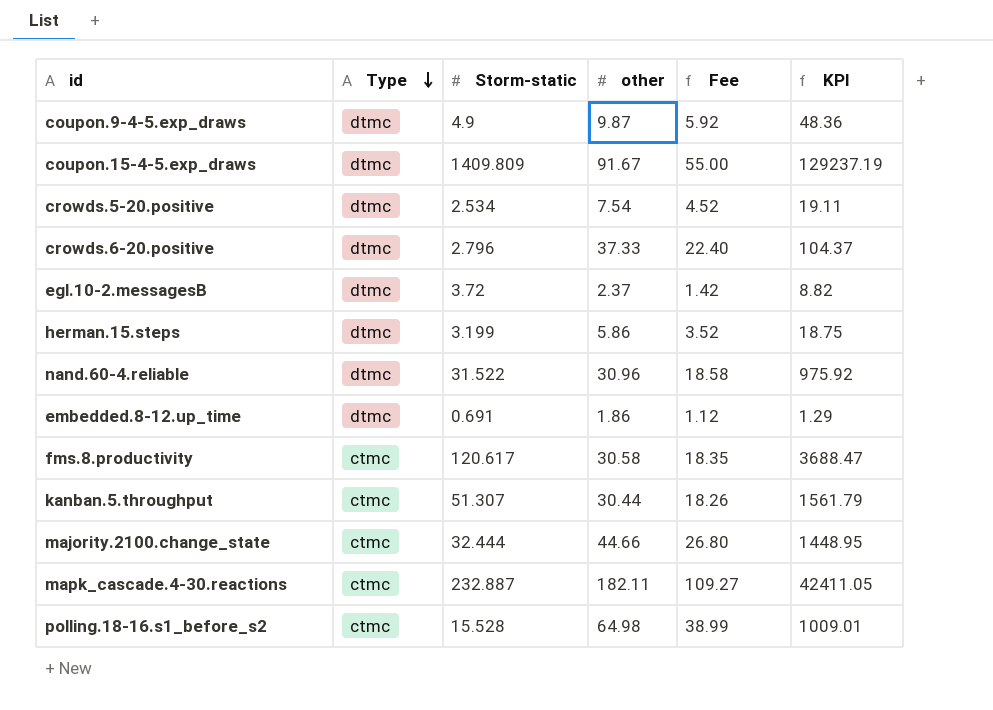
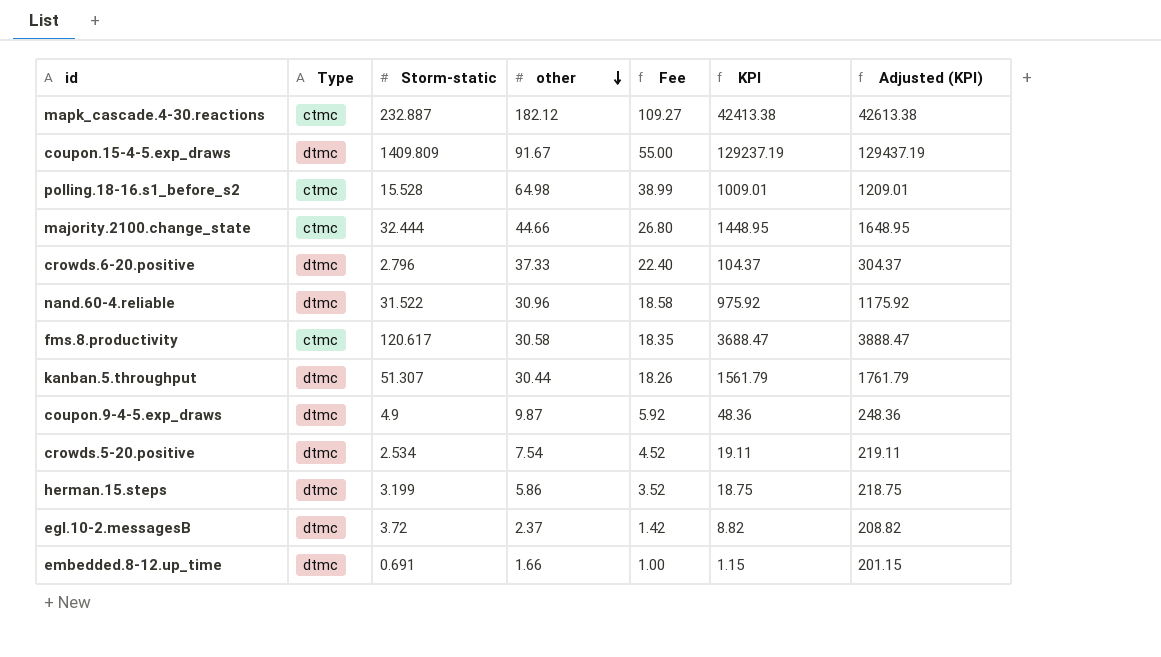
row order: Type descending -> other descending
column Adjusted (KPI) | formula: none -> [KPI] + 200
mapk_cascade.4-30.reactions | other: 182.11 -> 182.12
mapk_cascade.4-30.reactions | KPI: 42411.05 -> 42413.38
kanban.5.throughput | Type: ctmc -> dtmc
embedded.8-12.up_time | other: 1.86 -> 1.66
embedded.8-12.up_time | Fee: 1.12 -> 1.00
embedded.8-12.up_time | KPI: 1.29 -> 1.15

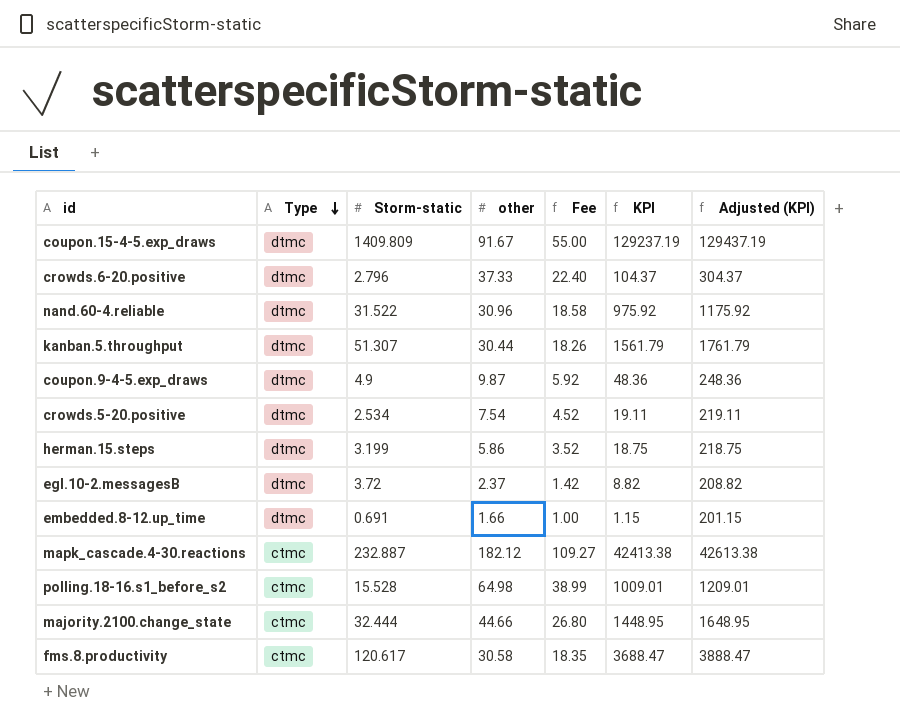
row order: other descending -> Type descending

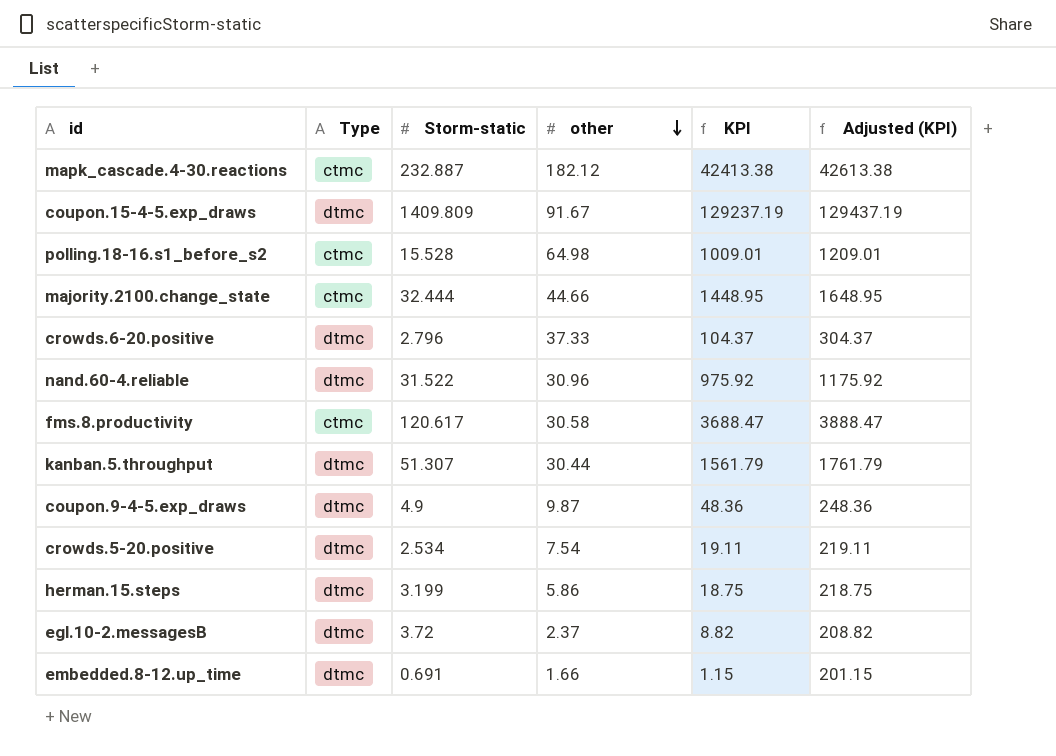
row order: Type descending -> other descending
column Fee | formula: [other] * 0.6 -> none

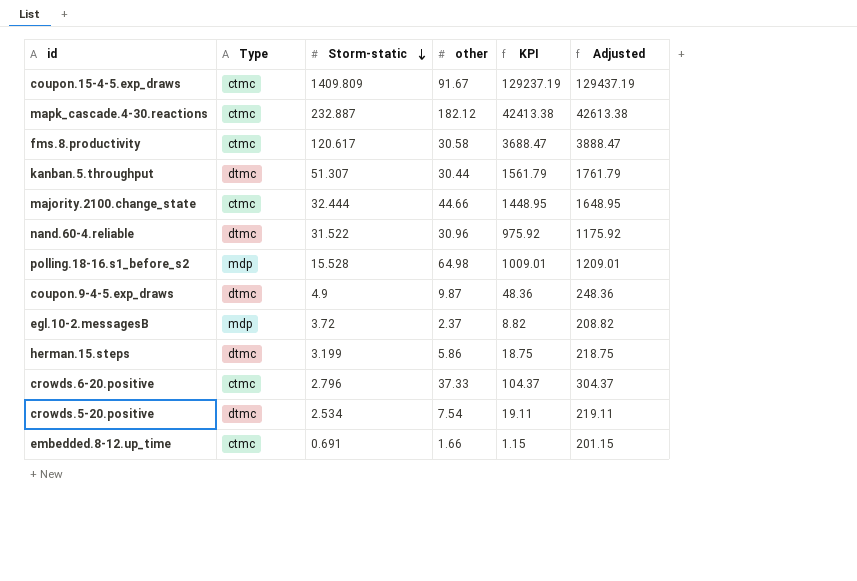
row order: other descending -> Storm-static descending
column name: Adjusted (KPI) -> Adjusted
coupon.15-4-5.exp_draws | Type: dtmc -> ctmc
polling.18-16.s1_before_s2 | Type: ctmc -> mdp
egl.10-2.messagesB | Type: dtmc -> mdp
crowds.6-20.positive | Type: dtmc -> ctmc
embedded.8-12.up_time | Type: dtmc -> ctmc

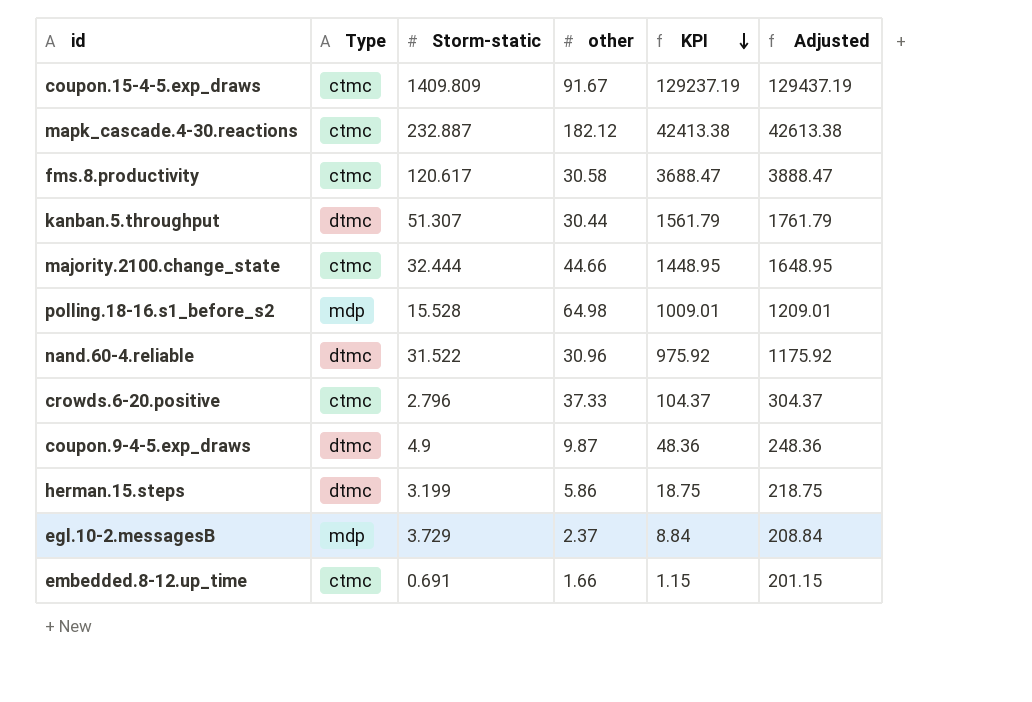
row order: Storm-static descending -> KPI descending
row crowds.5-20.positive: dtmc | 2.534 | 7.54 | 19.11 | 219.11 -> none
egl.10-2.messagesB | Storm-static: 3.72 -> 3.729
egl.10-2.messagesB | KPI: 8.82 -> 8.84
egl.10-2.messagesB | Adjusted: 208.82 -> 208.84

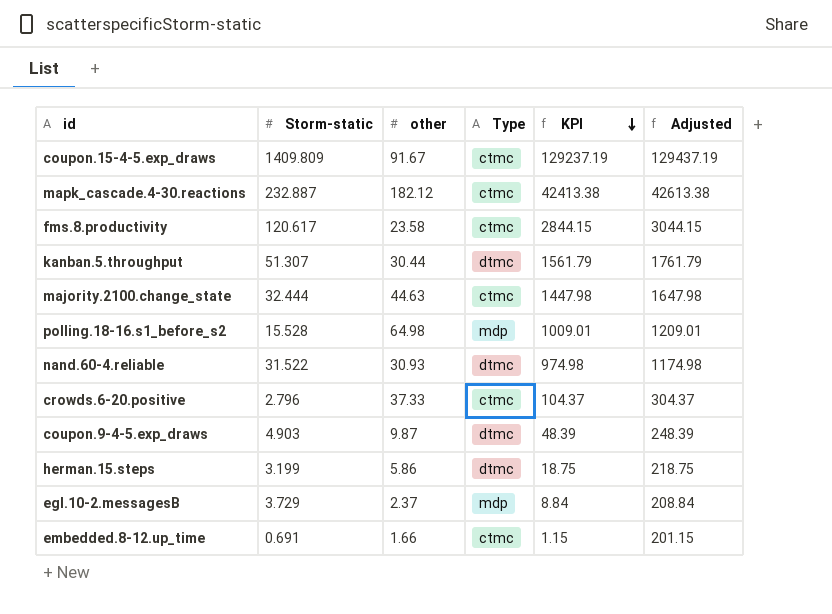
column Type | position: 2 -> 4
fms.8.productivity | other: 30.58 -> 23.58
fms.8.productivity | KPI: 3688.47 -> 2844.15
fms.8.productivity | Adjusted: 3888.47 -> 3044.15
majority.2100.change_state | other: 44.66 -> 44.63
majority.2100.change_state | KPI: 1448.95 -> 1447.98
majority.2100.change_state | Adjusted: 1648.95 -> 1647.98
nand.60-4.reliable | other: 30.96 -> 30.93
nand.60-4.reliable | KPI: 975.92 -> 974.98
nand.60-4.reliable | Adjusted: 1175.92 -> 1174.98
coupon.9-4-5.exp_draws | Storm-static: 4.9 -> 4.903
coupon.9-4-5.exp_draws | KPI: 48.36 -> 48.39
coupon.9-4-5.exp_draws | Adjusted: 248.36 -> 248.39

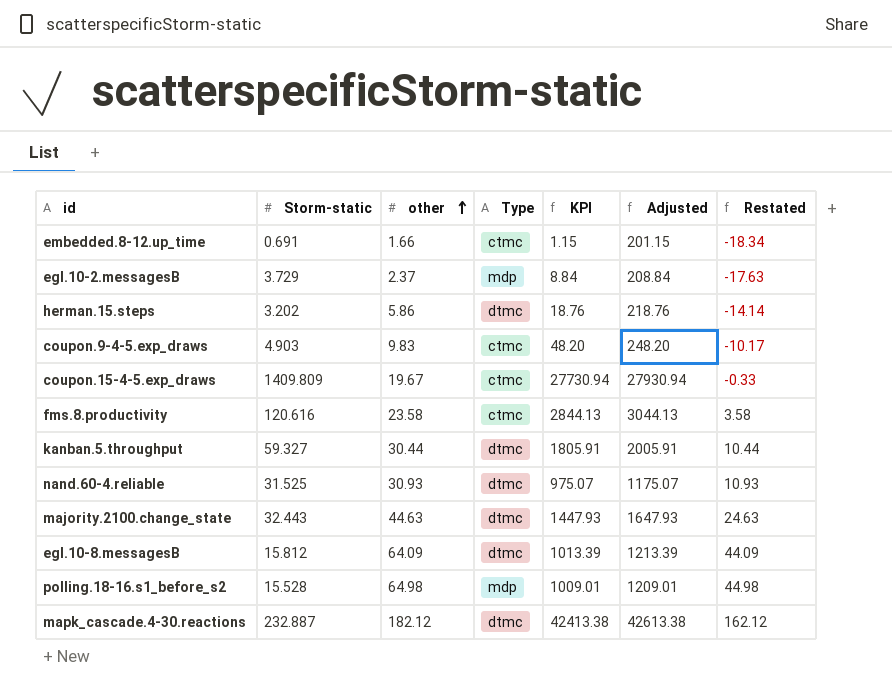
row order: KPI descending -> other ascending
column Restated | formula: none -> [other] - 20
row crowds.6-20.positive: 2.796 | 37.33 | ctmc | 104.37 | 304.37 -> none
herman.15.steps | Storm-static: 3.199 -> 3.202
herman.15.steps | KPI: 18.75 -> 18.76
herman.15.steps | Adjusted: 218.75 -> 218.76
coupon.9-4-5.exp_draws | other: 9.87 -> 9.83
coupon.9-4-5.exp_draws | Type: dtmc -> ctmc
coupon.9-4-5.exp_draws | KPI: 48.39 -> 48.20
coupon.9-4-5.exp_draws | Adjusted: 248.39 -> 248.20
coupon.15-4-5.exp_draws | other: 91.67 -> 19.67
coupon.15-4-5.exp_draws | KPI: 129237.19 -> 27730.94
coupon.15-4-5.exp_draws | Adjusted: 129437.19 -> 27930.94
fms.8.productivity | Storm-static: 120.617 -> 120.616
fms.8.productivity | KPI: 2844.15 -> 2844.13
fms.8.productivity | Adjusted: 3044.15 -> 3044.13
kanban.5.throughput | Storm-static: 51.307 -> 59.327
kanban.5.throughput | KPI: 1561.79 -> 1805.91
kanban.5.throughput | Adjusted: 1761.79 -> 2005.91
nand.60-4.reliable | Storm-static: 31.522 -> 31.525
nand.60-4.reliable | KPI: 974.98 -> 975.07
nand.60-4.reliable | Adjusted: 1174.98 -> 1175.07
majority.2100.change_state | Storm-static: 32.444 -> 32.443
majority.2100.change_state | Type: ctmc -> dtmc
majority.2100.change_state | KPI: 1447.98 -> 1447.93
majority.2100.change_state | Adjusted: 1647.98 -> 1647.93
row egl.10-8.messagesB: none -> 15.812 | 64.09 | dtmc | 1013.39 | 1213.39 | 44.09
mapk_cascade.4-30.reactions | Type: ctmc -> dtmc

